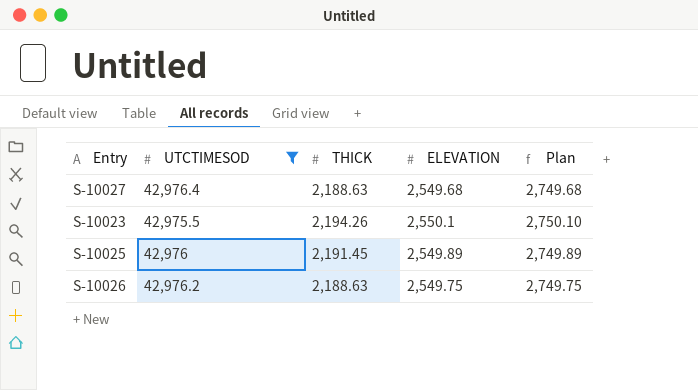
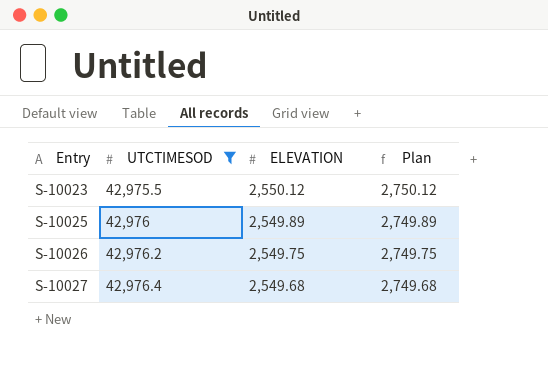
row order: none -> Entry ascending
column THICK | position: 3 -> none
S-10023 | ELEVATION: 2,550.1 -> 2,550.12
S-10023 | Plan: 2,750.10 -> 2,750.12

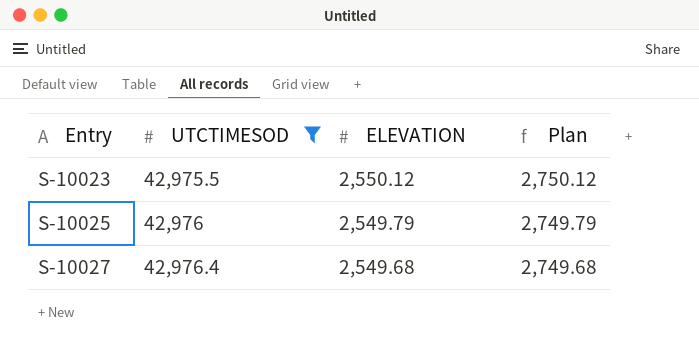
row S-10026: 42,976.2 | 2,549.75 | 2,749.75 -> none
S-10025 | ELEVATION: 2,549.89 -> 2,549.79
S-10025 | Plan: 2,749.89 -> 2,749.79

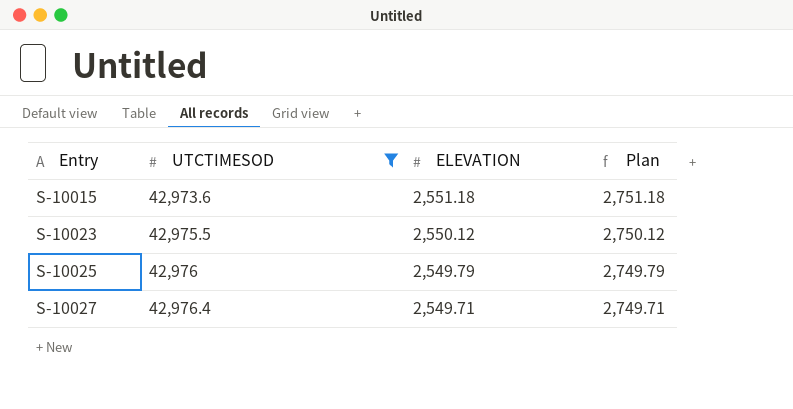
row S-10015: none -> 42,973.6 | 2,551.18 | 2,751.18
S-10027 | ELEVATION: 2,549.68 -> 2,549.71
S-10027 | Plan: 2,749.68 -> 2,749.71

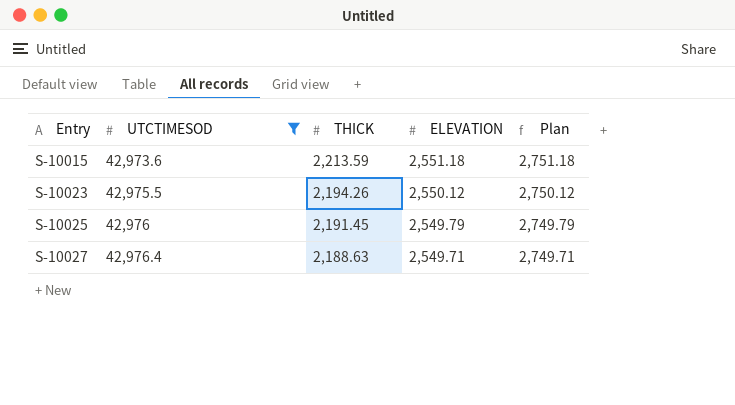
column THICK | position: none -> 3

